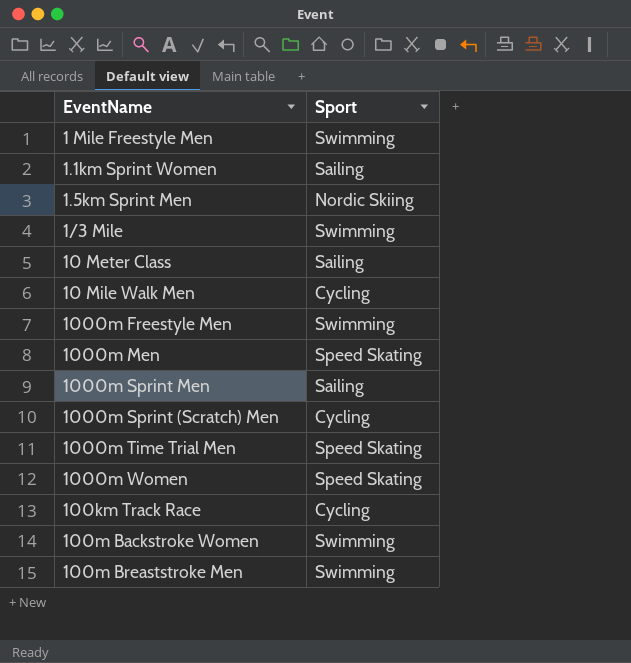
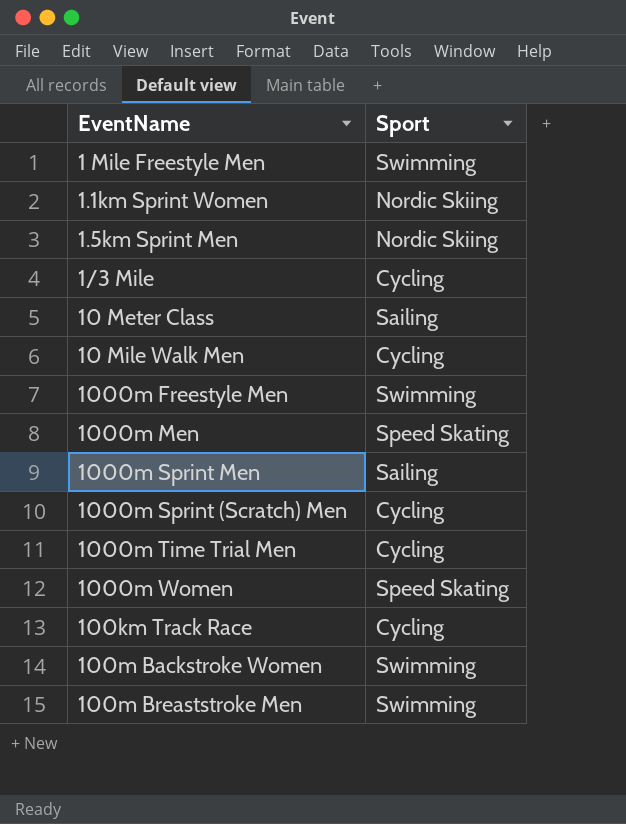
1.1km Sprint Women | Sport: Sailing -> Nordic Skiing
1/3 Mile | Sport: Swimming -> Cycling
1000m Time Trial Men | Sport: Speed Skating -> Cycling

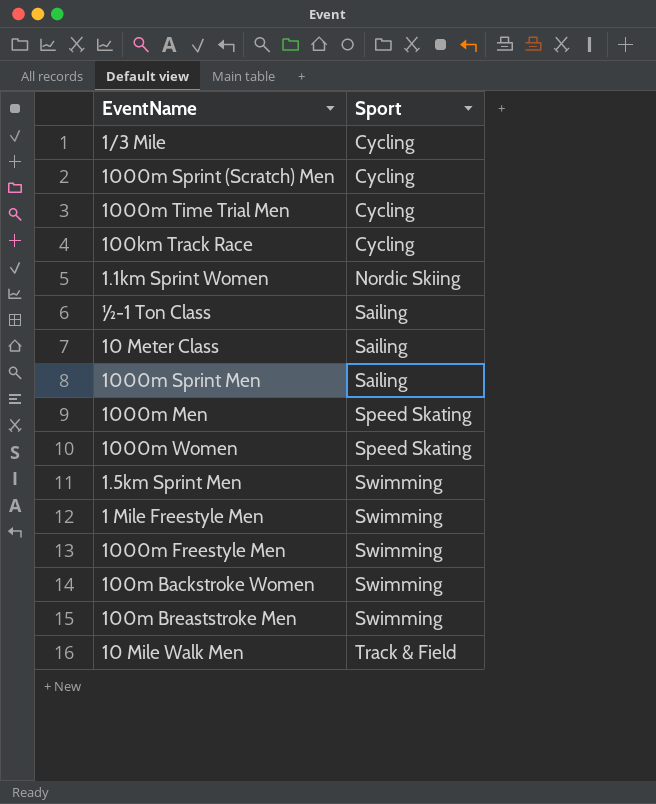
row order: none -> Sport ascending
row ½-1 Ton Class: none -> Sailing
1.5km Sprint Men | Sport: Nordic Skiing -> Swimming
10 Mile Walk Men | Sport: Cycling -> Track & Field

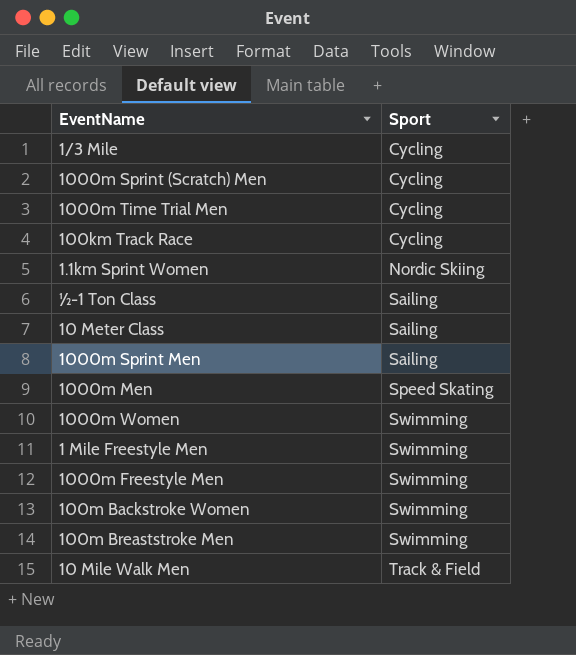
row 1.5km Sprint Men: Swimming -> none
1000m Women | Sport: Speed Skating -> Swimming

